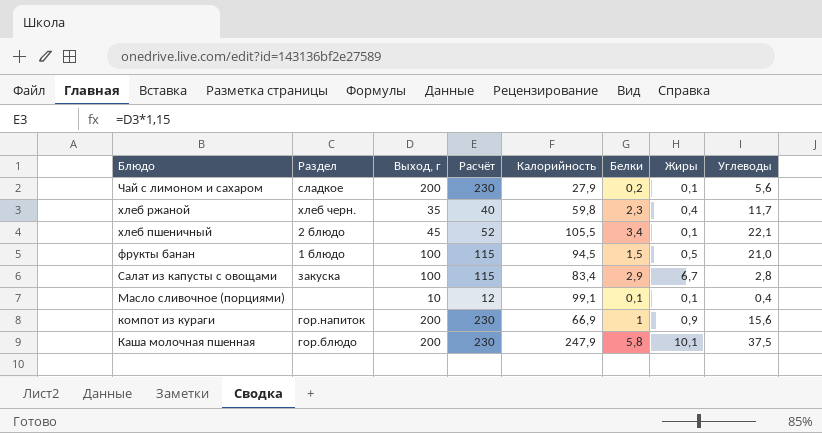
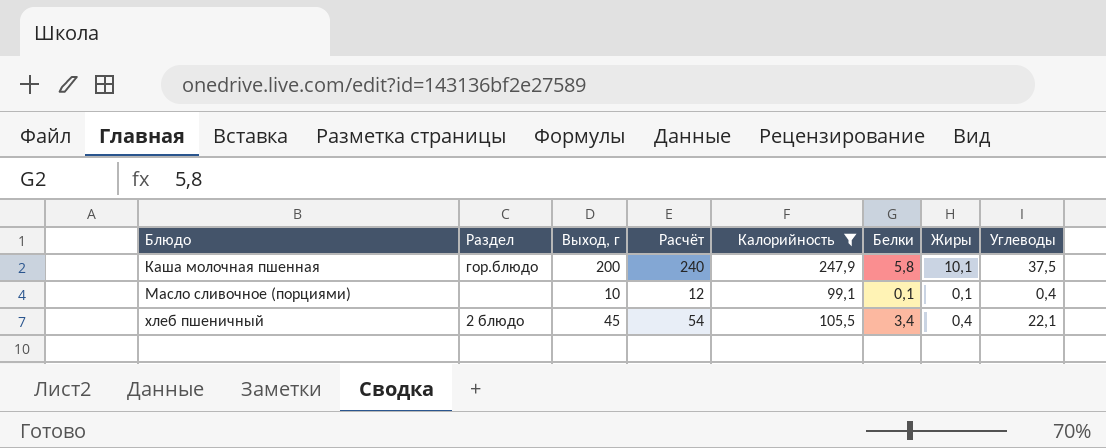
filter: none -> Калорийность >= 99,1
row order: Блюдо descending -> Блюдо ascending
column Расчёт | formula: [Выход, г] * 1,15 -> [Выход, г] * 1,2
хлеб пшеничный | Жиры: 0,1 -> 0,4

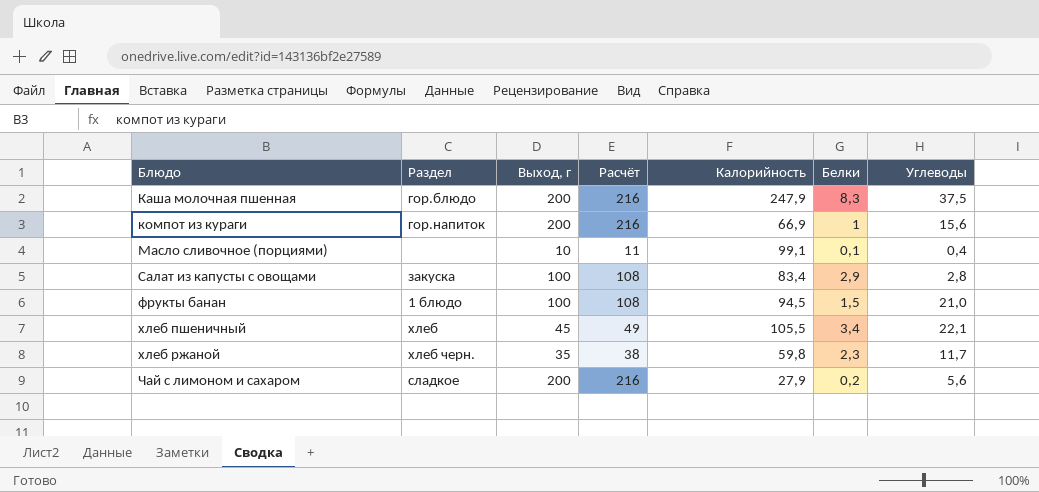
filter: Калорийность >= 99,1 -> none
column Жиры | position: 7 -> none
column Расчёт | formula: [Выход, г] * 1,2 -> [Выход, г] * 1,08
Каша молочная пшенная | Белки: 5,8 -> 8,3
хлеб пшеничный | Раздел: 2 блюдо -> хлеб

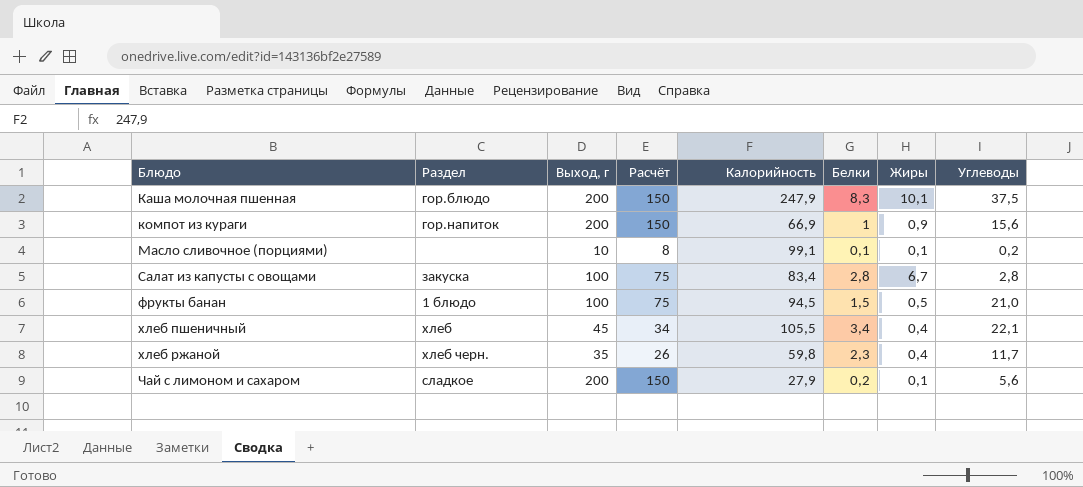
column Расчёт | formula: [Выход, г] * 1,08 -> [Выход, г] * 0,75
column Жиры | position: none -> 7
Масло сливочное (порциями) | Углеводы: 0,4 -> 0,2
Салат из капусты с овощами | Белки: 2,9 -> 2,8

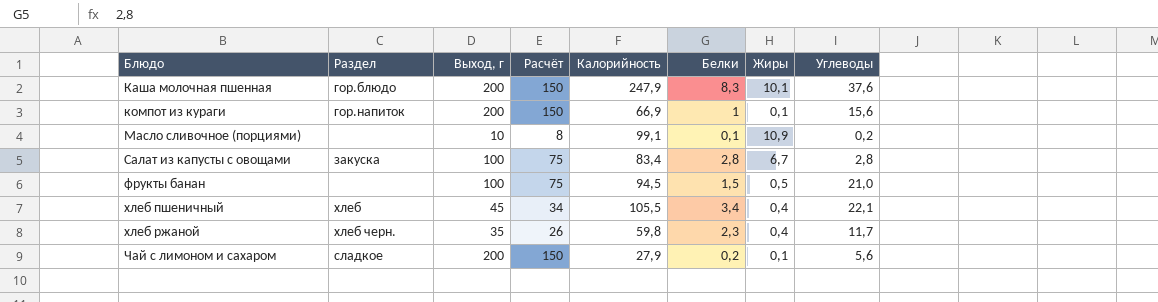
Каша молочная пшенная | Углеводы: 37,5 -> 37,6
компот из кураги | Жиры: 0,9 -> 0,1
Масло сливочное (порциями) | Жиры: 0,1 -> 10,9
фрукты банан | Раздел: 1 блюдо -> none

